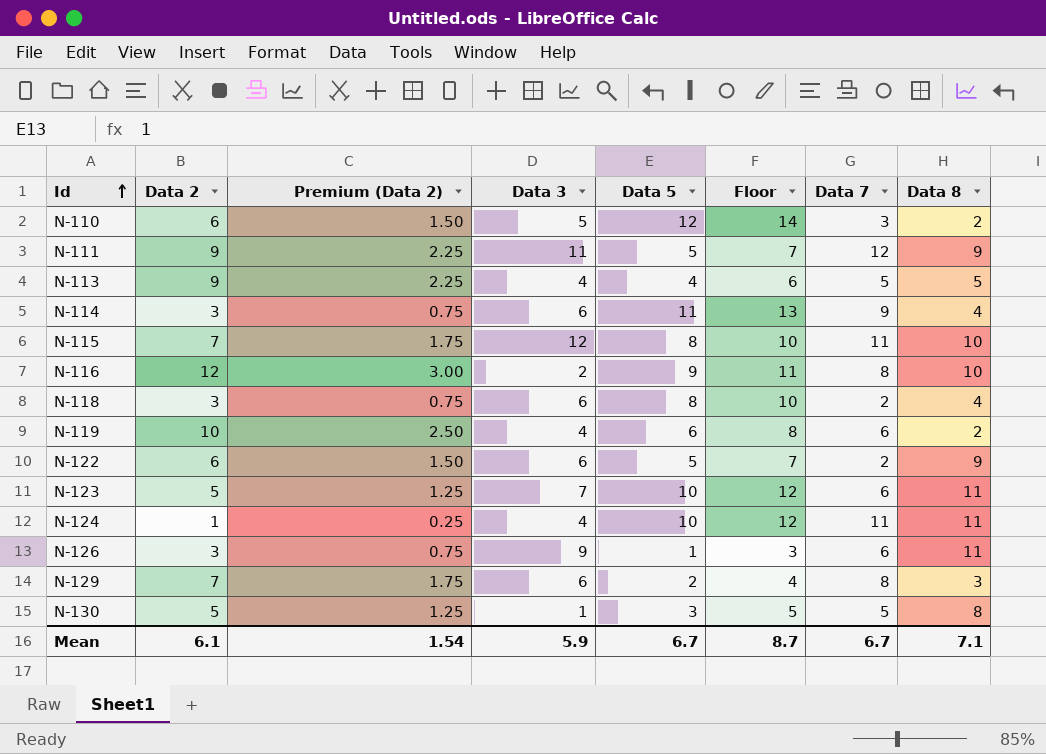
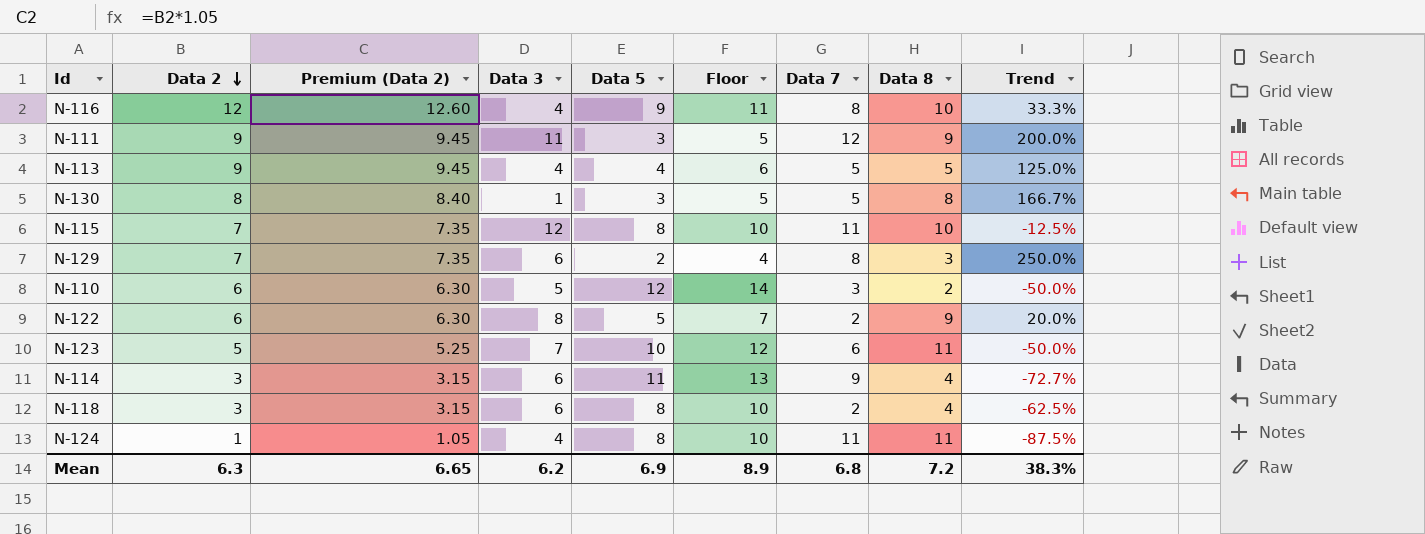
row order: Id ascending -> Data 2 descending
column Premium (Data 2) | formula: [Data 2] * 0.25 -> [Data 2] * 1.05
column Trend | formula: none -> ([Data 2] - [Data 5]) / [Data 5]
row N-119: 10 | 2.50 | 4 | 6 | 8 | 6 | 2 -> none
row N-126: 3 | 0.75 | 9 | 1 | 3 | 6 | 11 -> none
N-116 | Data 3: 2 -> 4
N-111 | Data 5: 5 -> 3
N-111 | Floor: 7 -> 5
N-130 | Data 2: 5 -> 8
N-122 | Data 3: 6 -> 8
N-124 | Data 5: 10 -> 8
N-124 | Floor: 12 -> 10
Mean | Data 2: 6.1 -> 6.3
Mean | Premium (Data 2): 1.54 -> 6.65
Mean | Data 3: 5.9 -> 6.2
Mean | Data 5: 6.7 -> 6.9
Mean | Floor: 8.7 -> 8.9
Mean | Data 7: 6.7 -> 6.8
Mean | Data 8: 7.1 -> 7.2

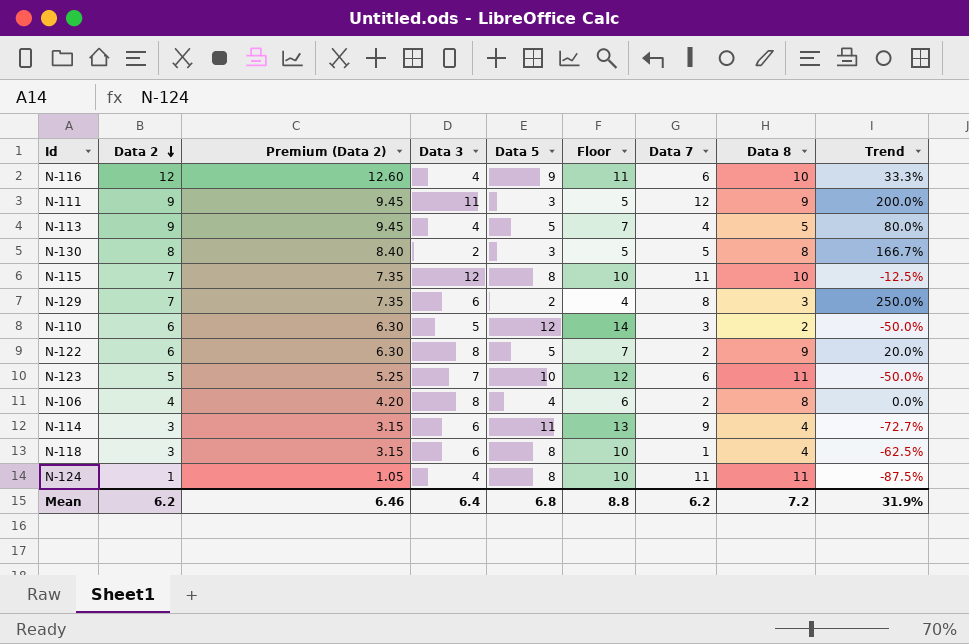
N-116 | Data 7: 8 -> 6
N-113 | Data 5: 4 -> 5
N-113 | Floor: 6 -> 7
N-113 | Data 7: 5 -> 4
N-113 | Trend: 125.0% -> 80.0%
N-130 | Data 3: 1 -> 2
row N-106: none -> 4 | 4.20 | 8 | 4 | 6 | 2 | 8 | 0.0%
N-118 | Data 7: 2 -> 1
Mean | Data 2: 6.3 -> 6.2
Mean | Premium (Data 2): 6.65 -> 6.46
Mean | Data 3: 6.2 -> 6.4
Mean | Data 5: 6.9 -> 6.8
Mean | Floor: 8.9 -> 8.8
Mean | Data 7: 6.8 -> 6.2
Mean | Trend: 38.3% -> 31.9%

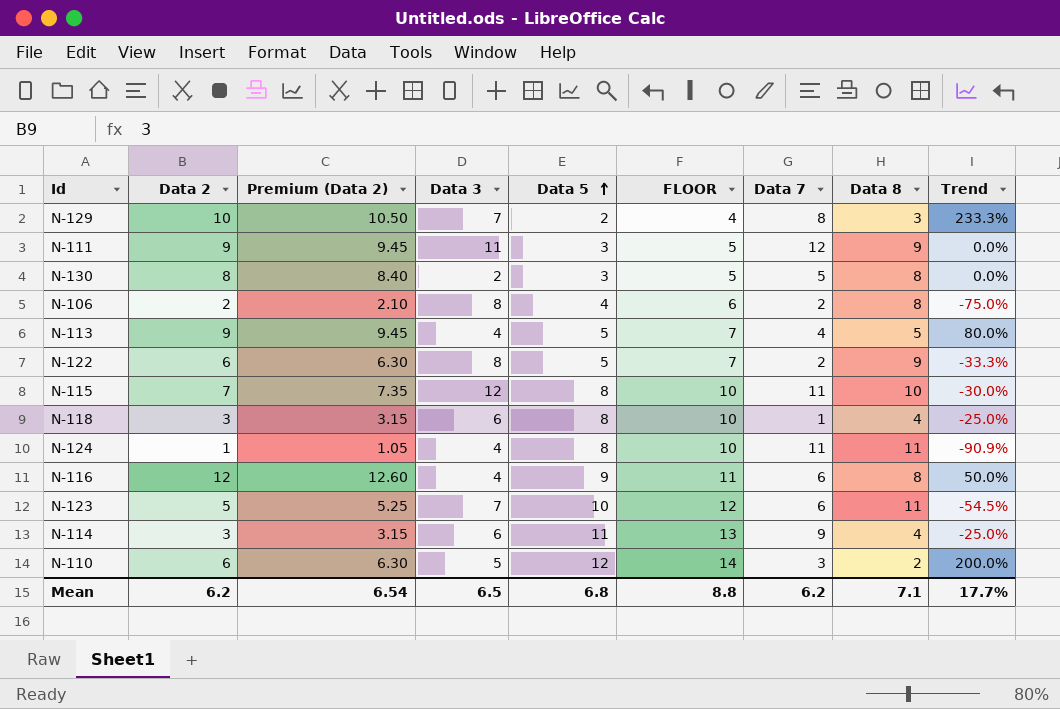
row order: Data 2 descending -> Data 5 ascending
column name: Floor -> FLOOR
column Trend | formula: ([Data 2] - [Data 5]) / [Data 5] -> ([Data 2] - [Data 8]) / [Data 8]
N-129 | Data 2: 7 -> 10
N-129 | Premium (Data 2): 7.35 -> 10.50
N-129 | Data 3: 6 -> 7
N-106 | Data 2: 4 -> 2
N-106 | Premium (Data 2): 4.20 -> 2.10
N-116 | Data 8: 10 -> 8
Mean | Premium (Data 2): 6.46 -> 6.54
Mean | Data 3: 6.4 -> 6.5
Mean | Data 8: 7.2 -> 7.1
Mean | Trend: 31.9% -> 17.7%

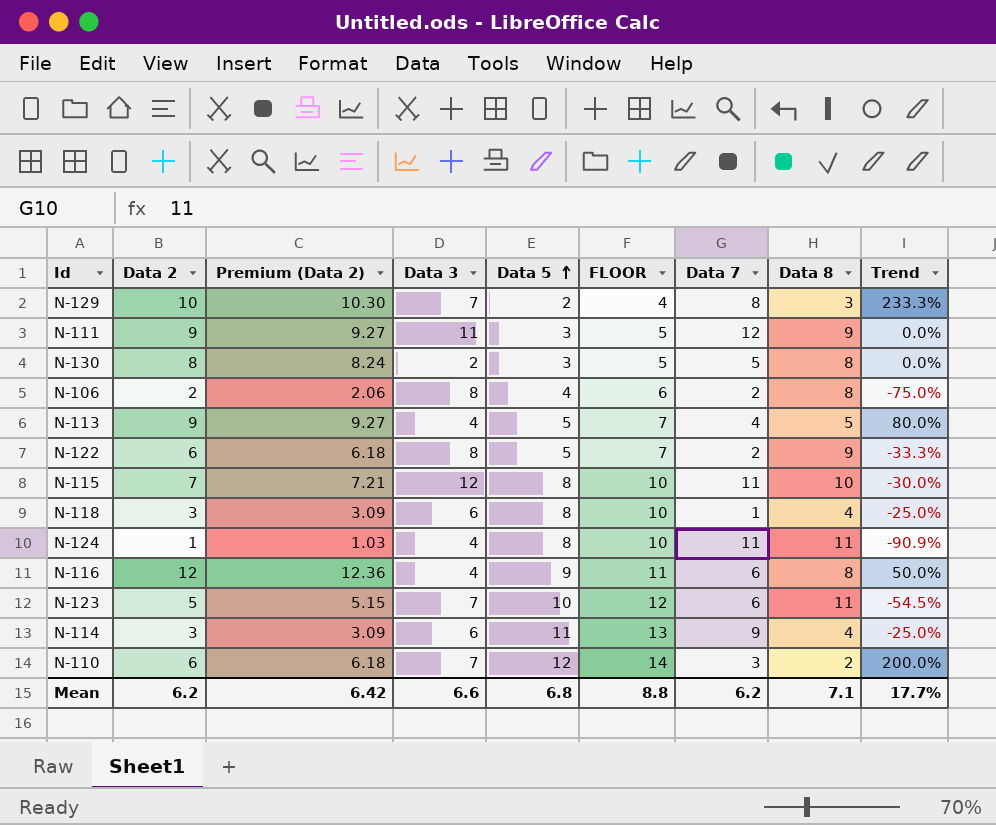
column Premium (Data 2) | formula: [Data 2] * 1.05 -> [Data 2] * 1.03
N-110 | Data 3: 5 -> 7
Mean | Premium (Data 2): 6.54 -> 6.42
Mean | Data 3: 6.5 -> 6.6

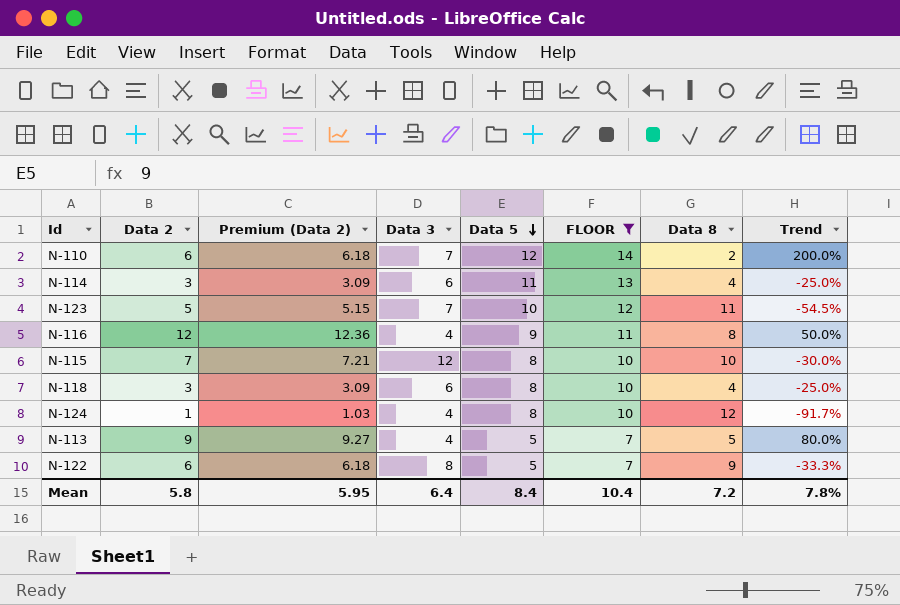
filter: none -> FLOOR >= 7
row order: Data 5 ascending -> Data 5 descending
column Data 7 | position: 7 -> none
N-124 | Data 8: 11 -> 12
N-124 | Trend: -90.9% -> -91.7%
Mean | Data 2: 6.2 -> 5.8
Mean | Premium (Data 2): 6.42 -> 5.95
Mean | Data 3: 6.6 -> 6.4
Mean | Data 5: 6.8 -> 8.4
Mean | FLOOR: 8.8 -> 10.4
Mean | Data 8: 7.1 -> 7.2
Mean | Trend: 17.7% -> 7.8%

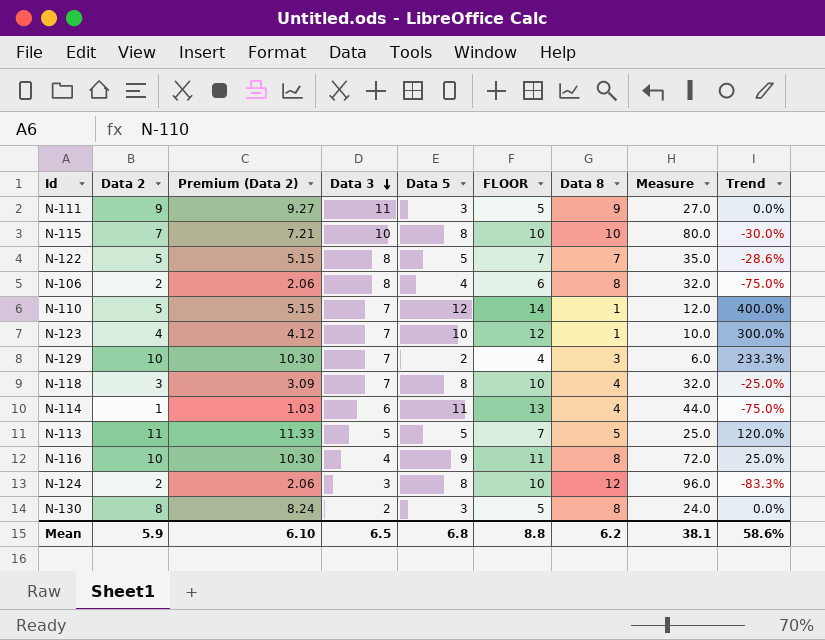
filter: FLOOR >= 7 -> none
row order: Data 5 descending -> Data 3 descending
column Measure | formula: none -> [Data 5] * [Data 8]
N-115 | Data 3: 12 -> 10
N-122 | Data 2: 6 -> 5
N-122 | Premium (Data 2): 6.18 -> 5.15
N-122 | Data 8: 9 -> 7
N-122 | Trend: -33.3% -> -28.6%
N-110 | Data 2: 6 -> 5
N-110 | Premium (Data 2): 6.18 -> 5.15
N-110 | Data 8: 2 -> 1
N-110 | Trend: 200.0% -> 400.0%
N-123 | Data 2: 5 -> 4
N-123 | Premium (Data 2): 5.15 -> 4.12
N-123 | Data 8: 11 -> 1
N-123 | Trend: -54.5% -> 300.0%
N-118 | Data 3: 6 -> 7
N-114 | Data 2: 3 -> 1
N-114 | Premium (Data 2): 3.09 -> 1.03
N-114 | Trend: -25.0% -> -75.0%
N-113 | Data 2: 9 -> 11
N-113 | Premium (Data 2): 9.27 -> 11.33
N-113 | Data 3: 4 -> 5
N-113 | Trend: 80.0% -> 120.0%
N-116 | Data 2: 12 -> 10
N-116 | Premium (Data 2): 12.36 -> 10.30
N-116 | Trend: 50.0% -> 25.0%
N-124 | Data 2: 1 -> 2
N-124 | Premium (Data 2): 1.03 -> 2.06
N-124 | Data 3: 4 -> 3
N-124 | Trend: -91.7% -> -83.3%
Mean | Data 2: 5.8 -> 5.9
Mean | Premium (Data 2): 5.95 -> 6.10
Mean | Data 3: 6.4 -> 6.5
Mean | Data 5: 8.4 -> 6.8
Mean | FLOOR: 10.4 -> 8.8
Mean | Data 8: 7.2 -> 6.2
Mean | Trend: 7.8% -> 58.6%

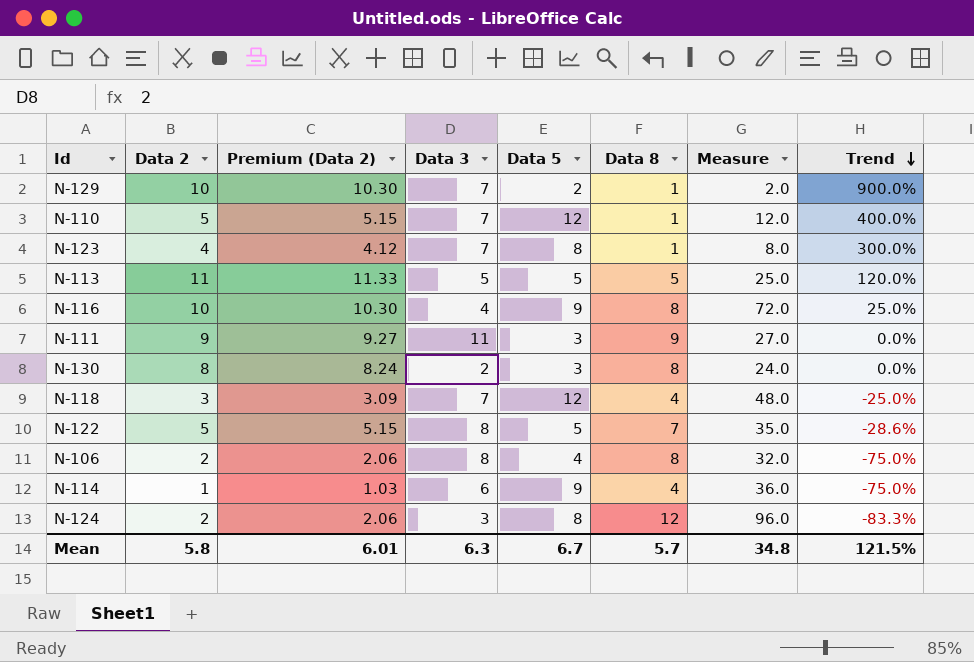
row order: Data 3 descending -> Trend descending
column FLOOR | formula: [Data 5] + 2 -> none
row N-115: 7 | 7.21 | 10 | 8 | 10 | 10 | 80.0 | -30.0% -> none
N-129 | Data 8: 3 -> 1
N-129 | Measure: 6.0 -> 2.0
N-129 | Trend: 233.3% -> 900.0%
N-123 | Data 5: 10 -> 8
N-123 | Measure: 10.0 -> 8.0
N-118 | Data 5: 8 -> 12
N-118 | Measure: 32.0 -> 48.0
N-114 | Data 5: 11 -> 9
N-114 | Measure: 44.0 -> 36.0
Mean | Data 2: 5.9 -> 5.8
Mean | Premium (Data 2): 6.10 -> 6.01
Mean | Data 3: 6.5 -> 6.3
Mean | Data 5: 6.8 -> 6.7
Mean | Data 8: 6.2 -> 5.7
Mean | Measure: 38.1 -> 34.8
Mean | Trend: 58.6% -> 121.5%

